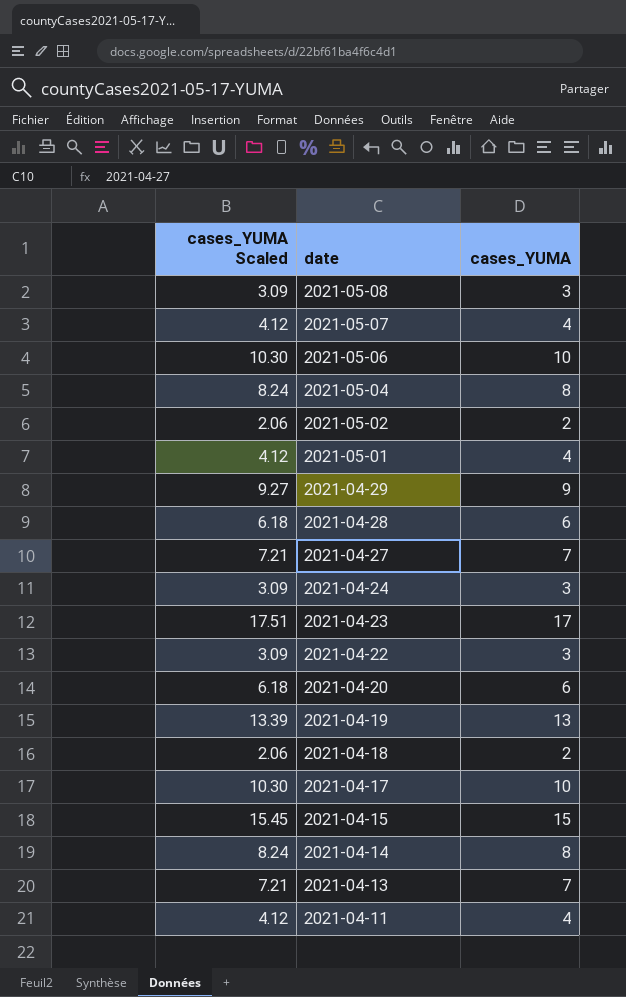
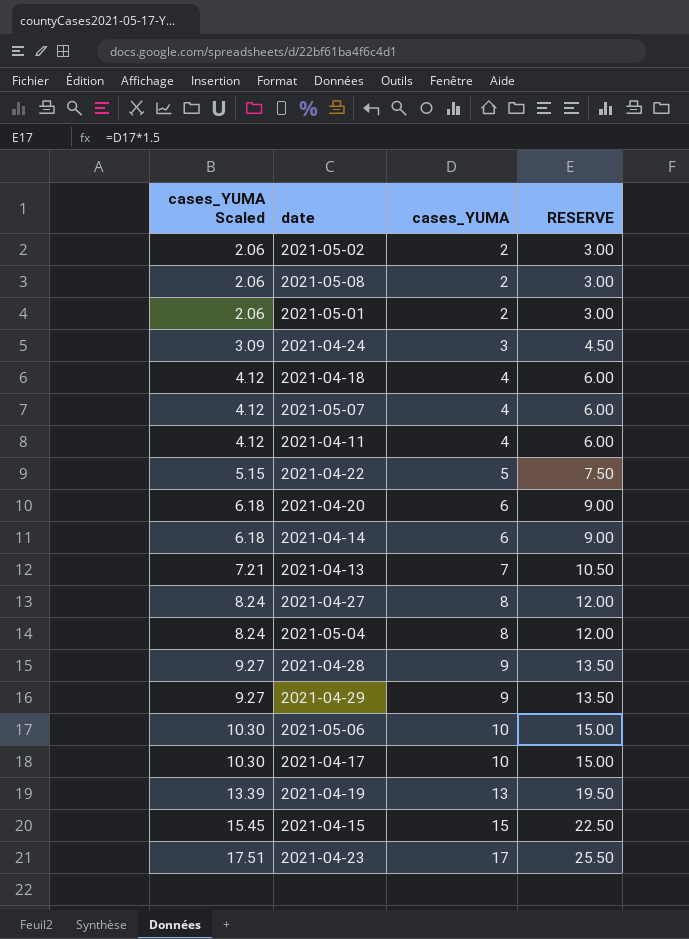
row order: date descending -> cases_YUMA Scaled ascending
column RESERVE | formula: none -> [cases_YUMA] * 1.5
2021-05-08 | cases_YUMA Scaled: 3.09 -> 2.06
2021-05-08 | cases_YUMA: 3 -> 2
2021-05-01 | cases_YUMA Scaled: 4.12 -> 2.06
2021-05-01 | cases_YUMA: 4 -> 2
2021-04-18 | cases_YUMA Scaled: 2.06 -> 4.12
2021-04-18 | cases_YUMA: 2 -> 4
2021-04-22 | cases_YUMA Scaled: 3.09 -> 5.15
2021-04-22 | cases_YUMA: 3 -> 5
2021-04-14 | cases_YUMA Scaled: 8.24 -> 6.18
2021-04-14 | cases_YUMA: 8 -> 6
2021-04-27 | cases_YUMA Scaled: 7.21 -> 8.24
2021-04-27 | cases_YUMA: 7 -> 8
2021-04-28 | cases_YUMA Scaled: 6.18 -> 9.27
2021-04-28 | cases_YUMA: 6 -> 9

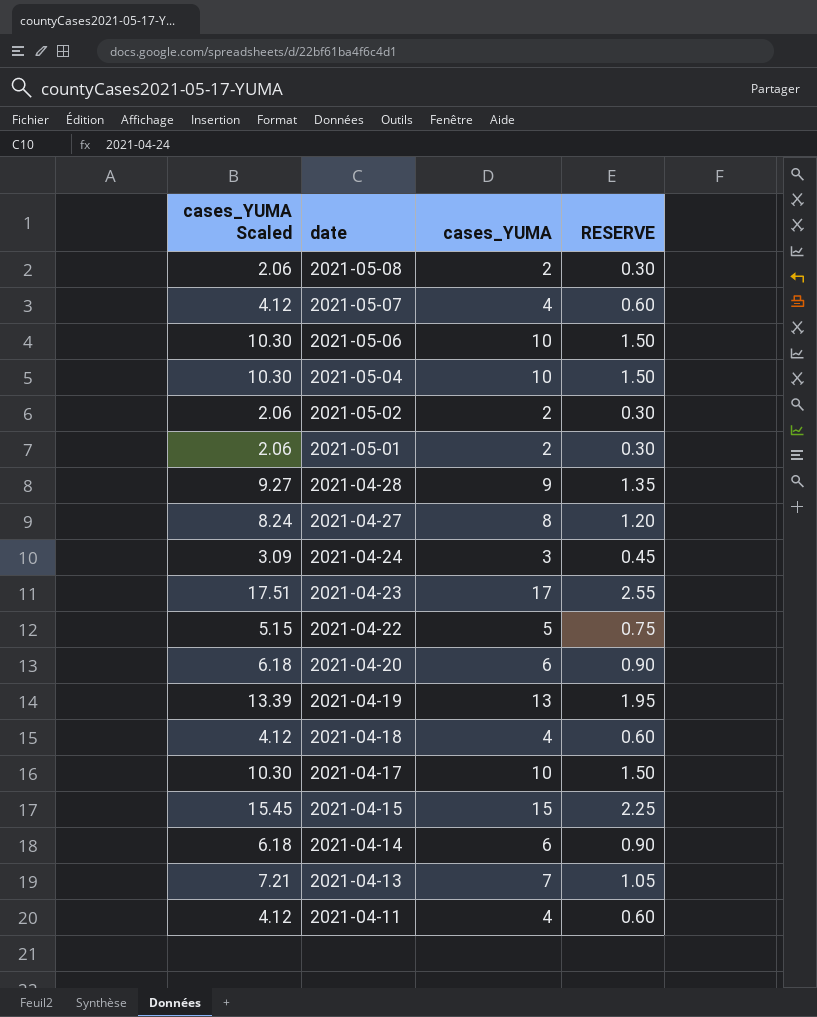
row order: cases_YUMA Scaled ascending -> date descending
column RESERVE | formula: [cases_YUMA] * 1.5 -> [cases_YUMA] * 0.15
row 2021-04-29: 9.27 | 9 | 13.50 -> none
2021-05-04 | cases_YUMA Scaled: 8.24 -> 10.30
2021-05-04 | cases_YUMA: 8 -> 10

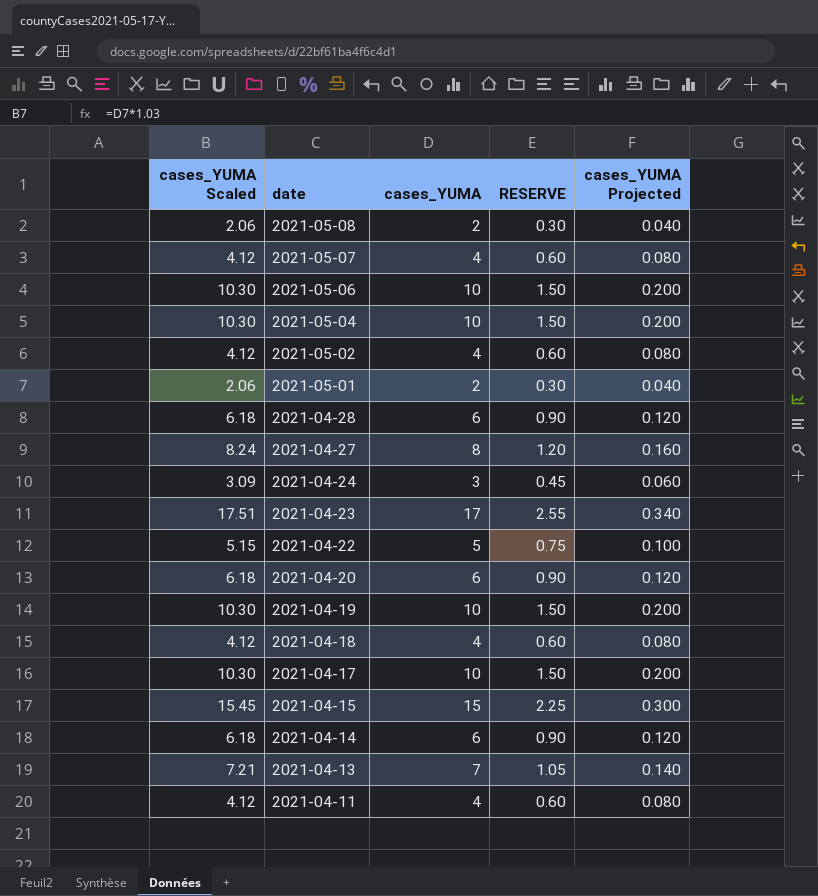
column cases_YUMA Projected | formula: none -> [cases_YUMA] * 0.02
2021-05-02 | cases_YUMA Scaled: 2.06 -> 4.12
2021-05-02 | cases_YUMA: 2 -> 4
2021-05-02 | RESERVE: 0.30 -> 0.60
2021-04-28 | cases_YUMA Scaled: 9.27 -> 6.18
2021-04-28 | cases_YUMA: 9 -> 6
2021-04-28 | RESERVE: 1.35 -> 0.90
2021-04-19 | cases_YUMA Scaled: 13.39 -> 10.30
2021-04-19 | cases_YUMA: 13 -> 10
2021-04-19 | RESERVE: 1.95 -> 1.50

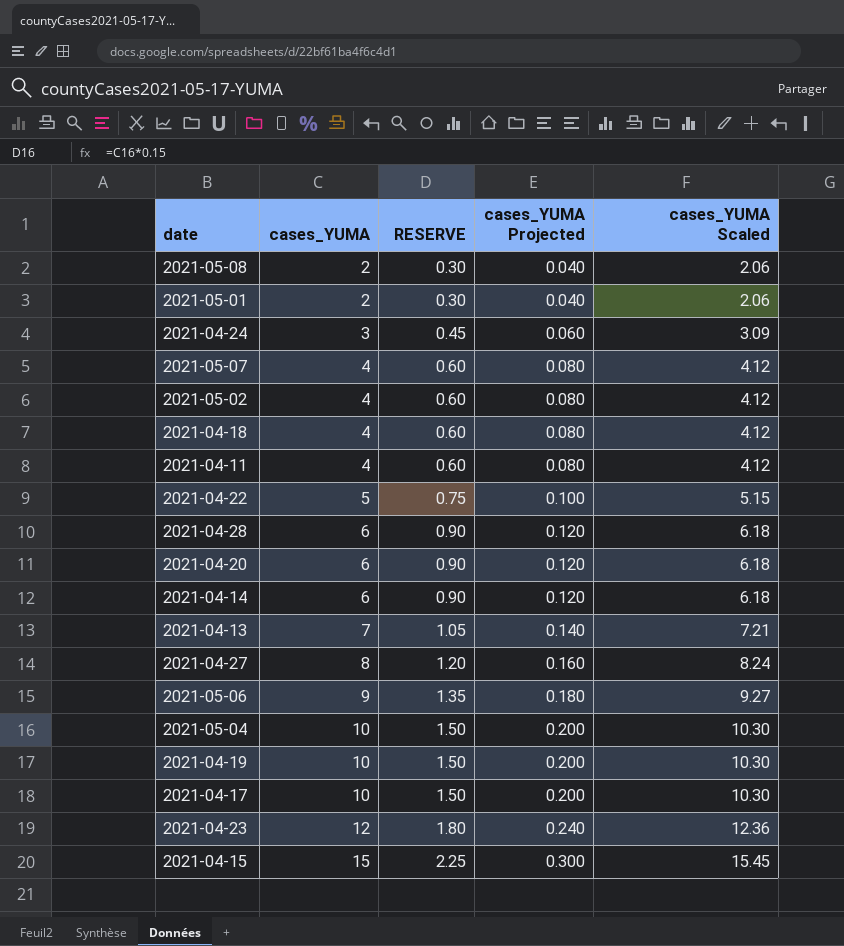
row order: date descending -> cases_YUMA ascending
column cases_YUMA Scaled | position: 1 -> 5
2021-05-06 | cases_YUMA: 10 -> 9
2021-05-06 | RESERVE: 1.50 -> 1.35
2021-05-06 | cases_YUMA Projected: 0.200 -> 0.180
2021-05-06 | cases_YUMA Scaled: 10.30 -> 9.27
2021-04-23 | cases_YUMA: 17 -> 12
2021-04-23 | RESERVE: 2.55 -> 1.80
2021-04-23 | cases_YUMA Projected: 0.340 -> 0.240
2021-04-23 | cases_YUMA Scaled: 17.51 -> 12.36

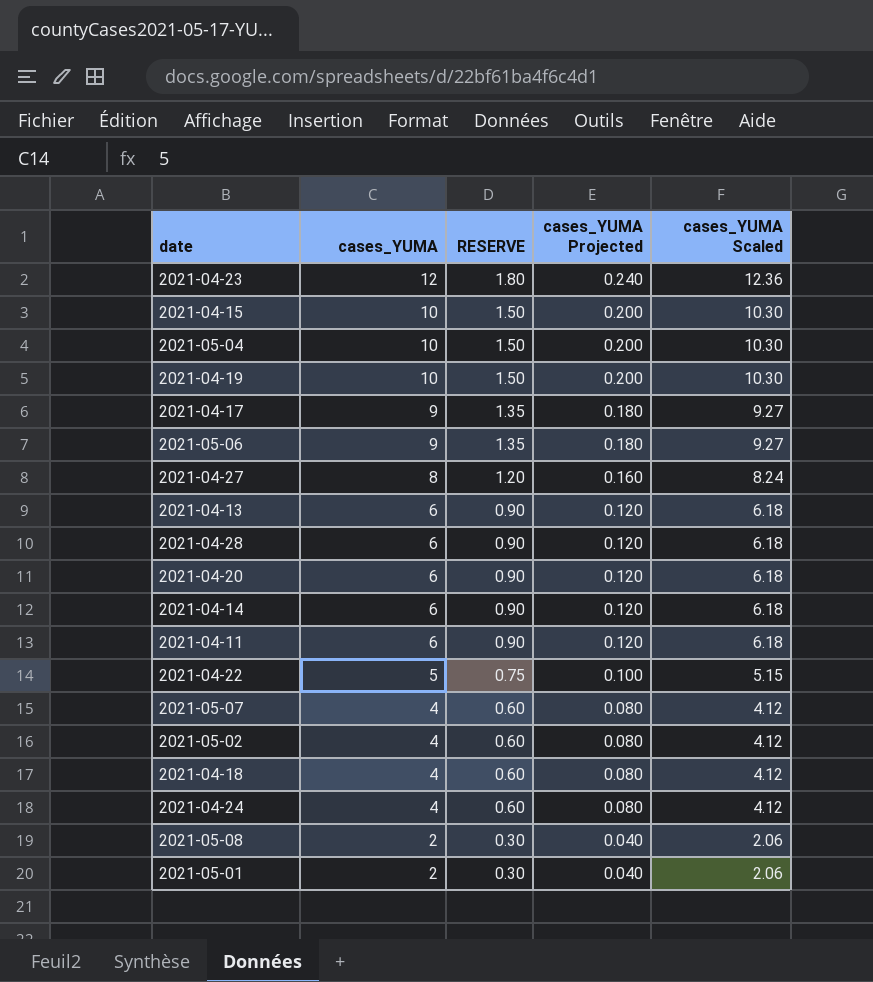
row order: cases_YUMA ascending -> cases_YUMA descending
2021-04-15 | cases_YUMA: 15 -> 10
2021-04-15 | RESERVE: 2.25 -> 1.50
2021-04-15 | cases_YUMA Projected: 0.300 -> 0.200
2021-04-15 | cases_YUMA Scaled: 15.45 -> 10.30
2021-04-17 | cases_YUMA: 10 -> 9
2021-04-17 | RESERVE: 1.50 -> 1.35
2021-04-17 | cases_YUMA Projected: 0.200 -> 0.180
2021-04-17 | cases_YUMA Scaled: 10.30 -> 9.27
2021-04-13 | cases_YUMA: 7 -> 6
2021-04-13 | RESERVE: 1.05 -> 0.90
2021-04-13 | cases_YUMA Projected: 0.140 -> 0.120
2021-04-13 | cases_YUMA Scaled: 7.21 -> 6.18
2021-04-11 | cases_YUMA: 4 -> 6
2021-04-11 | RESERVE: 0.60 -> 0.90
2021-04-11 | cases_YUMA Projected: 0.080 -> 0.120
2021-04-11 | cases_YUMA Scaled: 4.12 -> 6.18
2021-04-24 | cases_YUMA: 3 -> 4
2021-04-24 | RESERVE: 0.45 -> 0.60
2021-04-24 | cases_YUMA Projected: 0.060 -> 0.080
2021-04-24 | cases_YUMA Scaled: 3.09 -> 4.12

